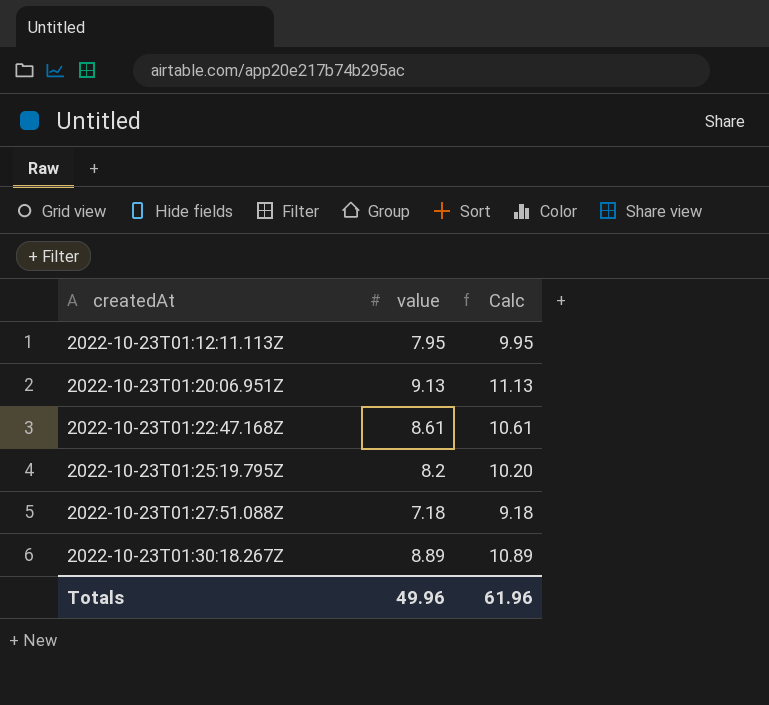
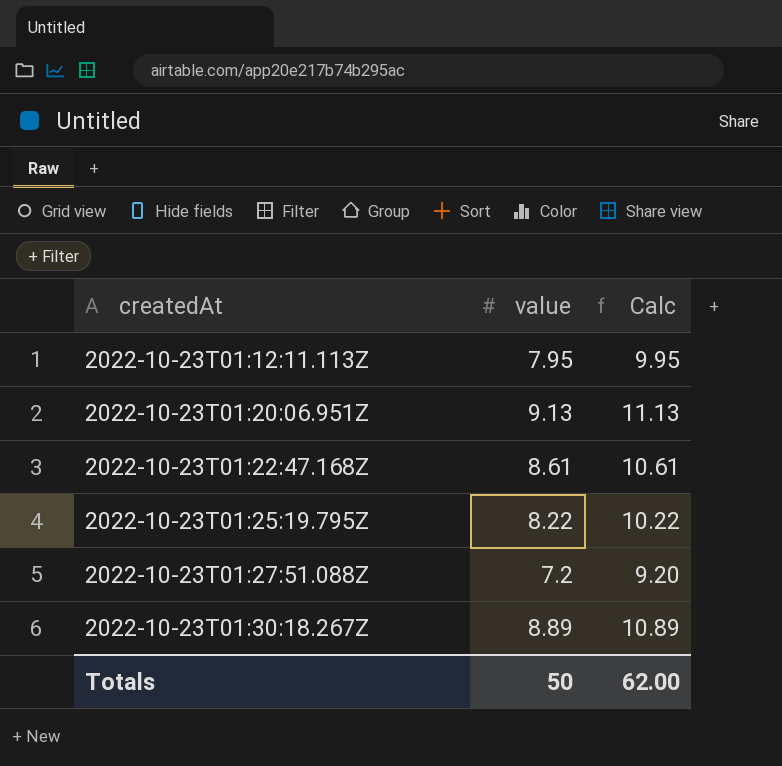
2022-10-23T01:25:19.795Z | value: 8.2 -> 8.22
2022-10-23T01:25:19.795Z | Calc: 10.20 -> 10.22
2022-10-23T01:27:51.088Z | value: 7.18 -> 7.2
2022-10-23T01:27:51.088Z | Calc: 9.18 -> 9.20
Totals | value: 49.96 -> 50
Totals | Calc: 61.96 -> 62.00

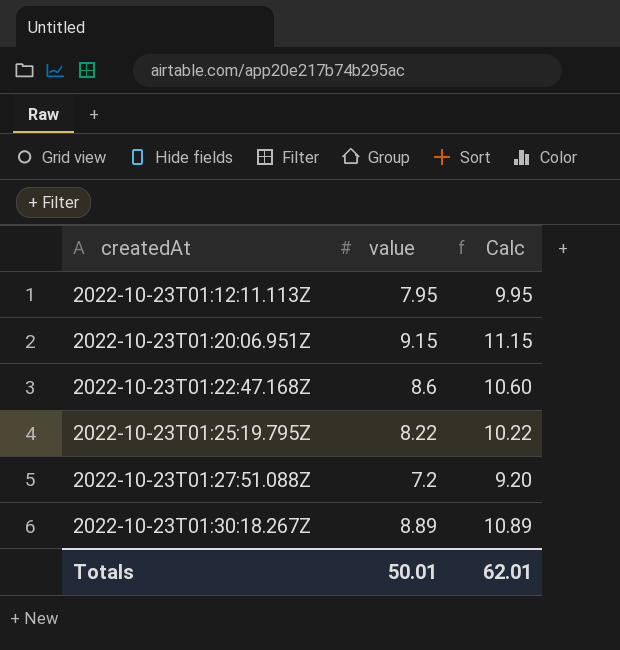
2022-10-23T01:20:06.951Z | value: 9.13 -> 9.15
2022-10-23T01:20:06.951Z | Calc: 11.13 -> 11.15
2022-10-23T01:22:47.168Z | value: 8.61 -> 8.6
2022-10-23T01:22:47.168Z | Calc: 10.61 -> 10.60
Totals | value: 50 -> 50.01
Totals | Calc: 62.00 -> 62.01

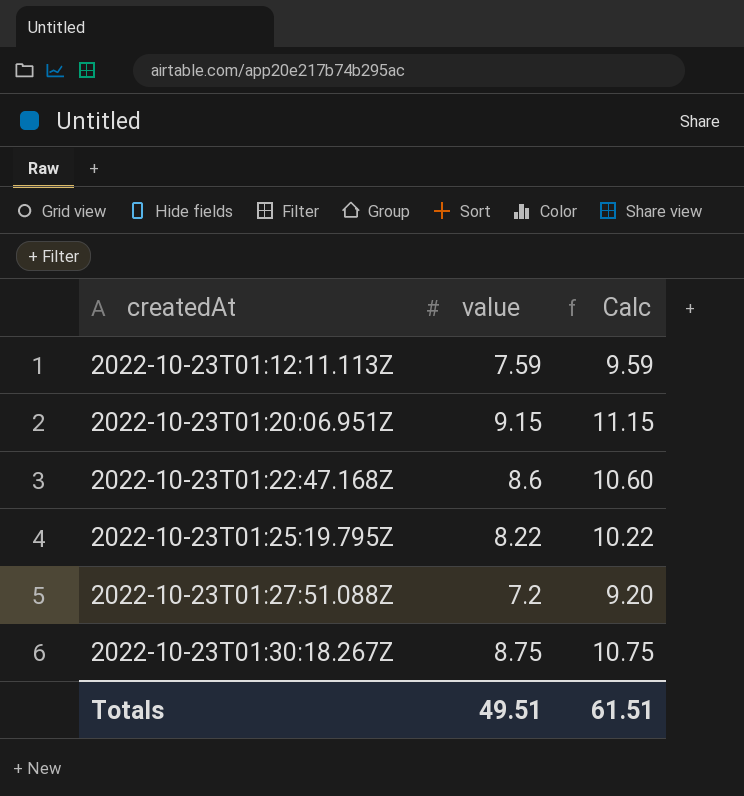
2022-10-23T01:12:11.113Z | value: 7.95 -> 7.59
2022-10-23T01:12:11.113Z | Calc: 9.95 -> 9.59
2022-10-23T01:30:18.267Z | value: 8.89 -> 8.75
2022-10-23T01:30:18.267Z | Calc: 10.89 -> 10.75
Totals | value: 50.01 -> 49.51
Totals | Calc: 62.01 -> 61.51

